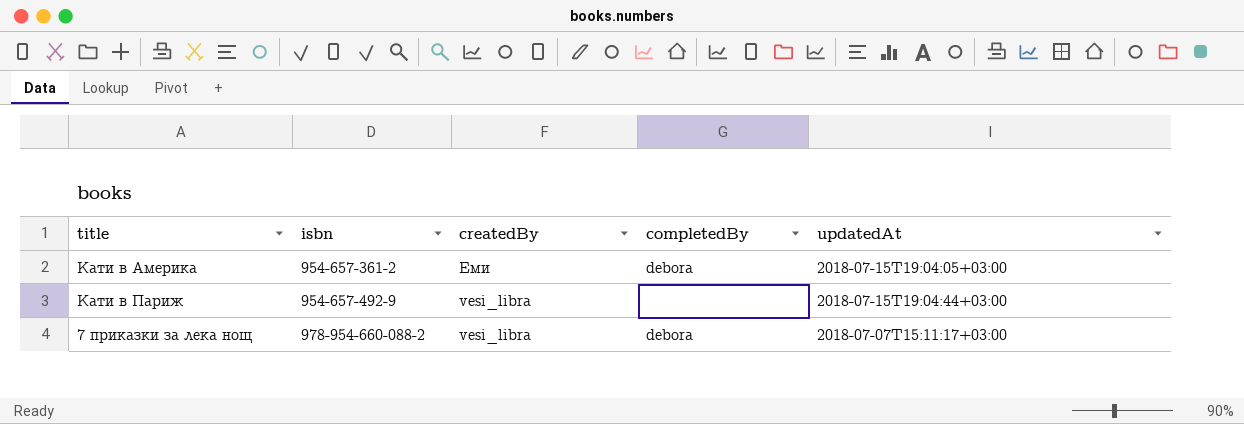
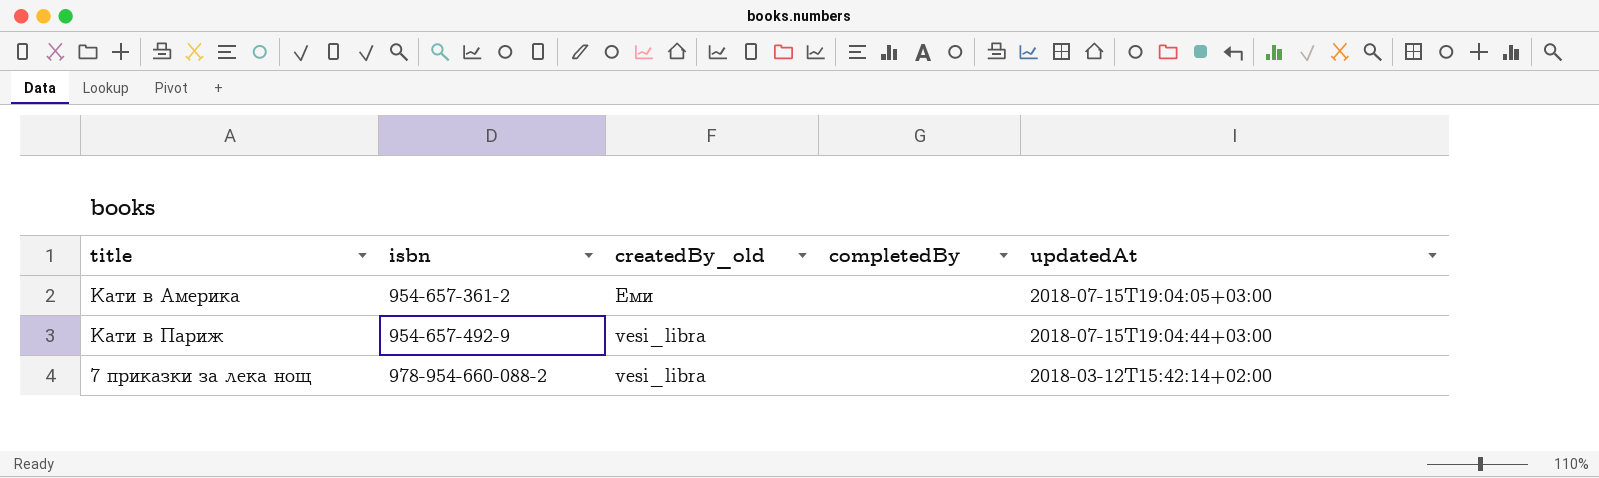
column name: createdBy -> createdBy_old
Кати в Америка | completedBy: debora -> none
7 приказки за лека нощ | completedBy: debora -> none
7 приказки за лека нощ | updatedAt: 2018-07-07T15:11:17+03:00 -> 2018-03-12T15:42:14+02:00

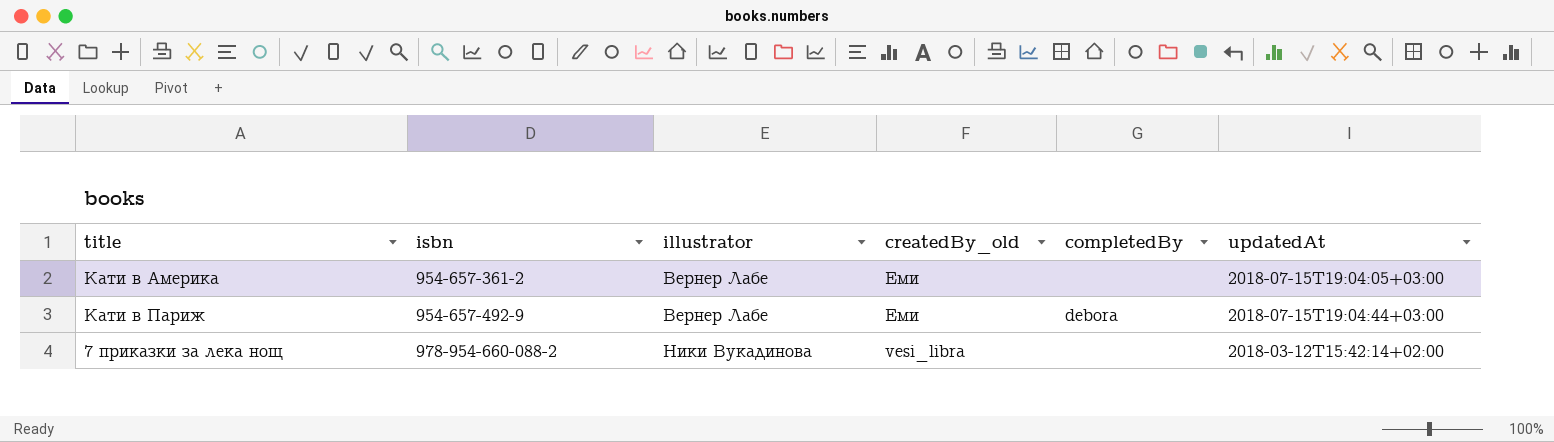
column illustrator | position: none -> 3
Кати в Париж | createdBy_old: vesi_libra -> Еми
Кати в Париж | completedBy: none -> debora

